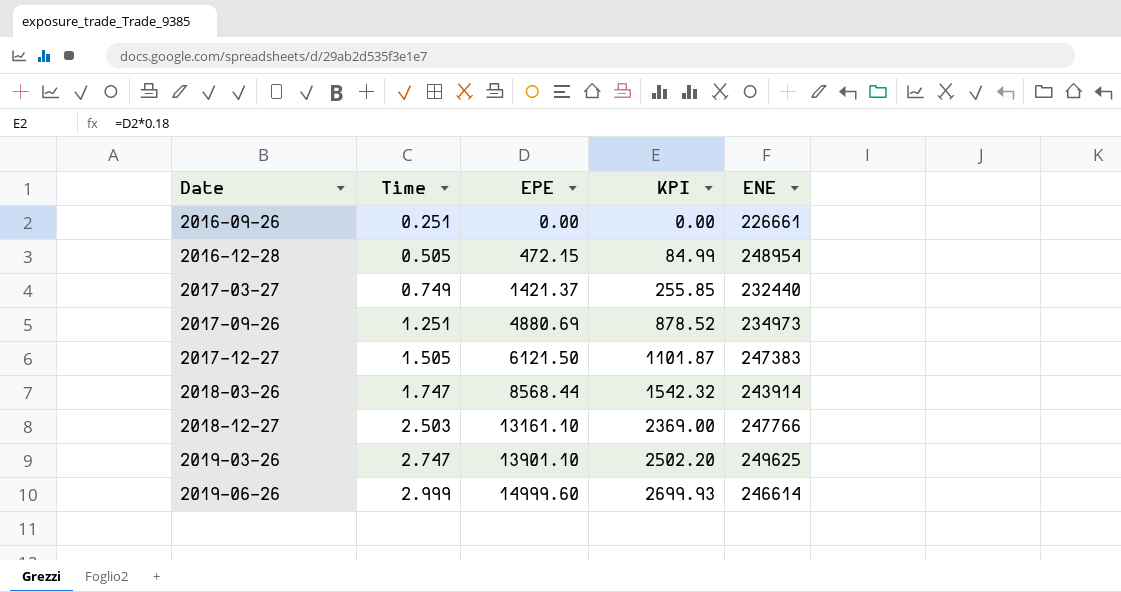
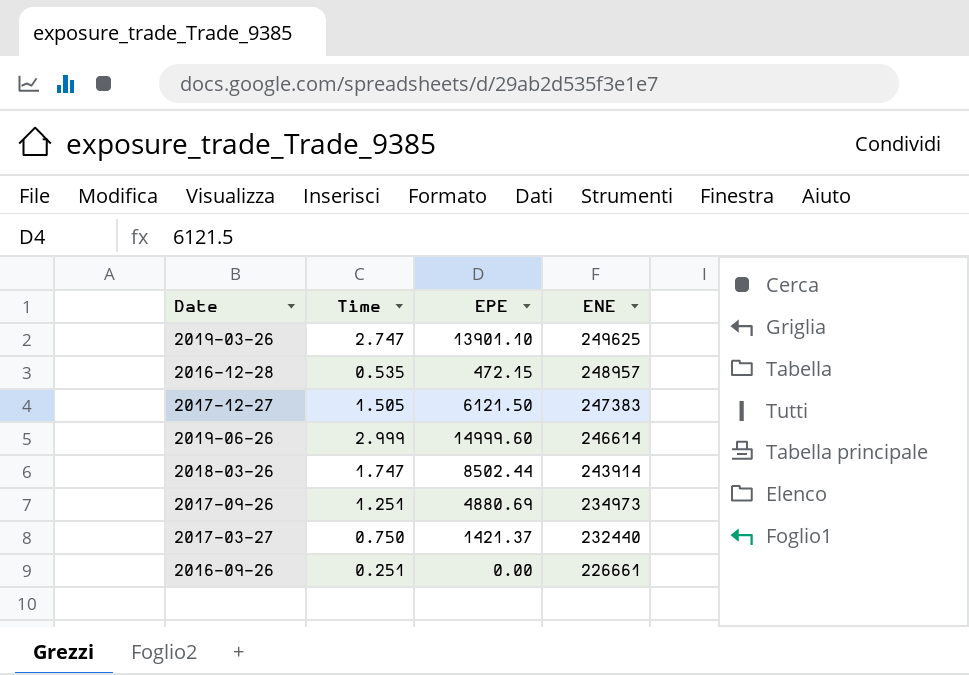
row order: Date ascending -> ENE descending
column KPI | formula: [EPE] * 0.18 -> none
row 2018-12-27: 2.503 | 13161.10 | 2369.00 | 247766 -> none
2016-12-28 | Time: 0.505 -> 0.535
2016-12-28 | ENE: 248954 -> 248957
2018-03-26 | EPE: 8568.44 -> 8502.44
2017-03-27 | Time: 0.749 -> 0.750

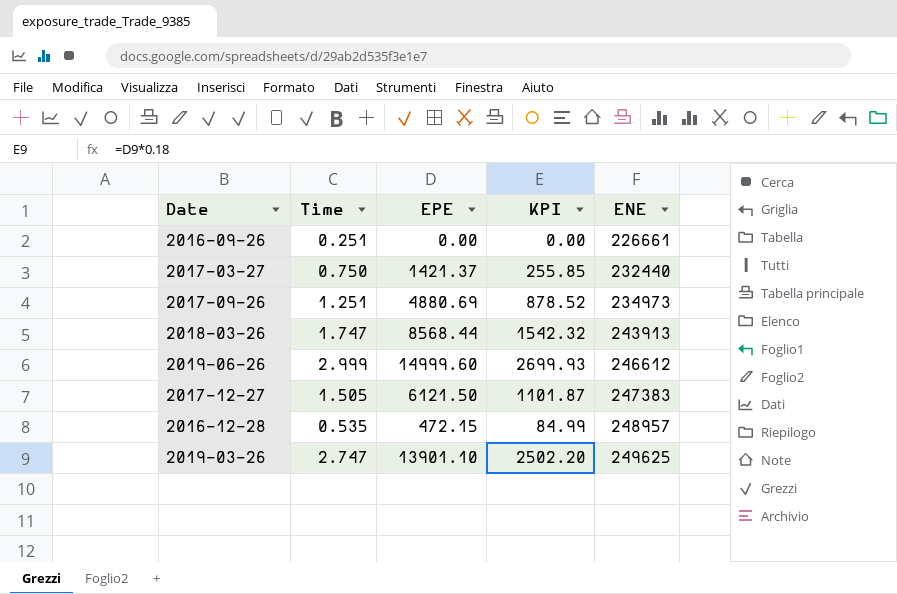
row order: ENE descending -> ENE ascending
column KPI | formula: none -> [EPE] * 0.18
2018-03-26 | EPE: 8502.44 -> 8568.44
2018-03-26 | ENE: 243914 -> 243913
2019-06-26 | ENE: 246614 -> 246612

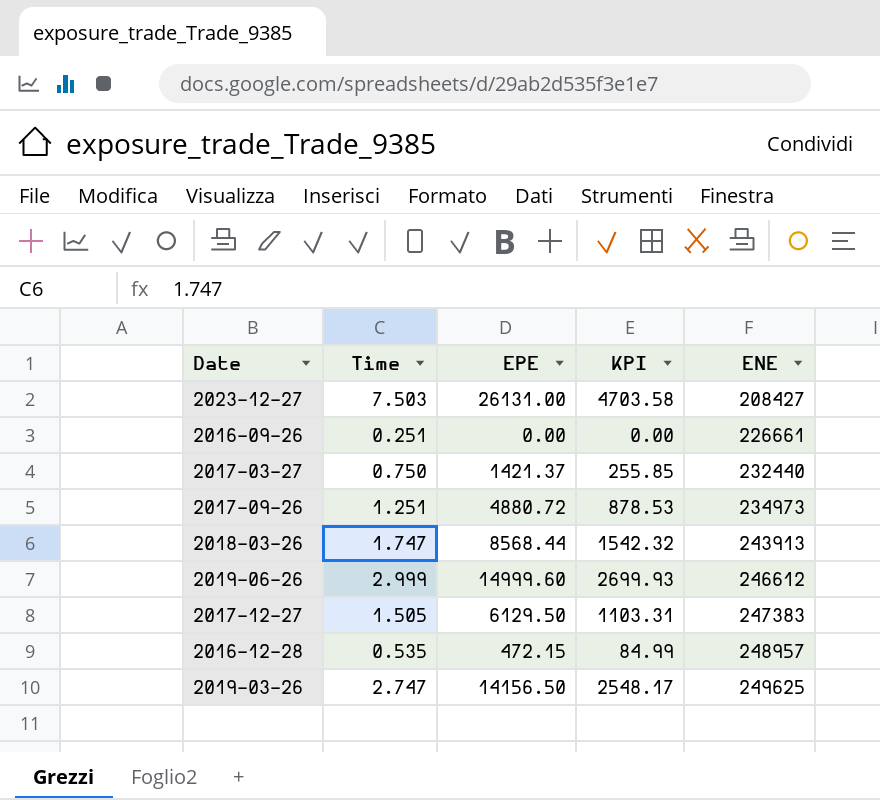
row 2023-12-27: none -> 7.503 | 26131.00 | 4703.58 | 208427
2017-09-26 | EPE: 4880.69 -> 4880.72
2017-09-26 | KPI: 878.52 -> 878.53
2017-12-27 | EPE: 6121.50 -> 6129.50
2017-12-27 | KPI: 1101.87 -> 1103.31
2019-03-26 | EPE: 13901.10 -> 14156.50
2019-03-26 | KPI: 2502.20 -> 2548.17

